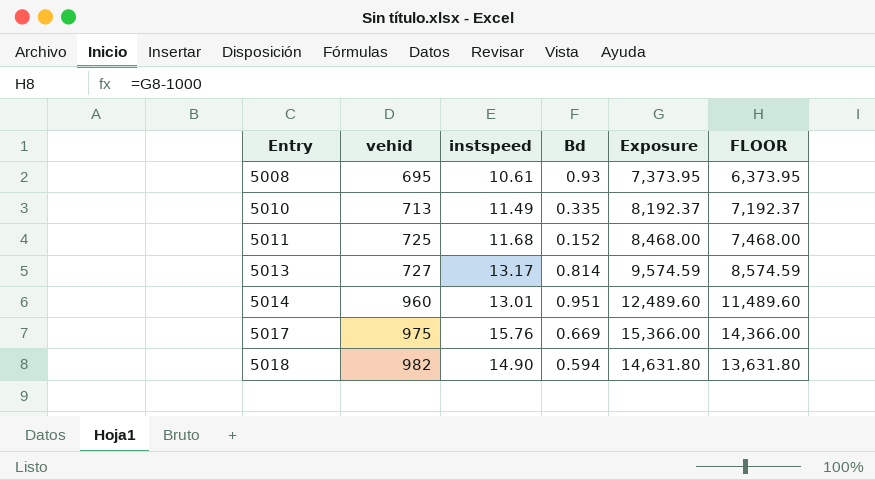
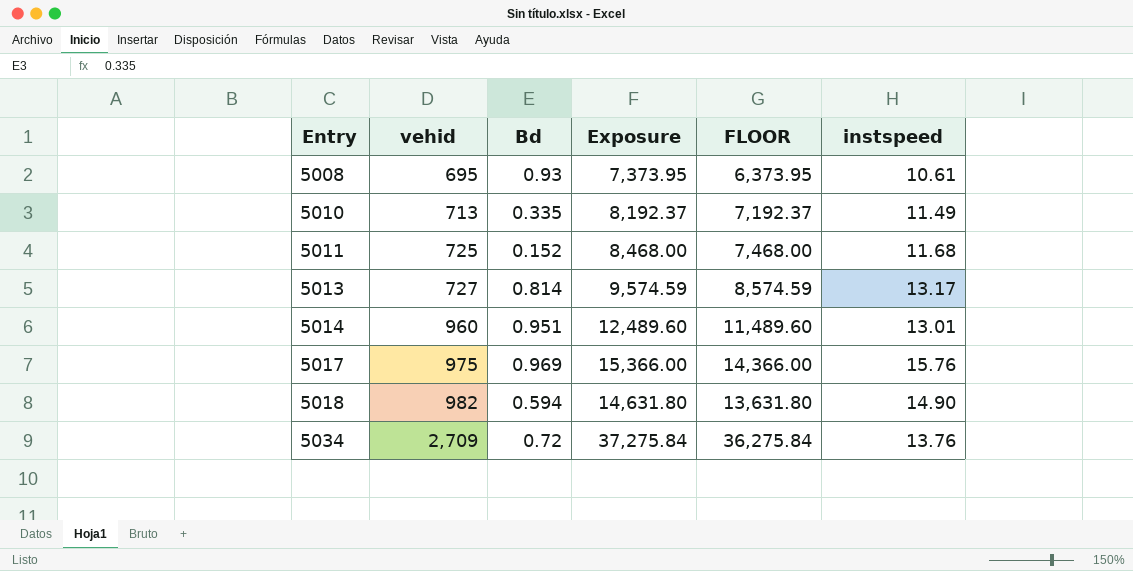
column instspeed | position: 3 -> 6
5017 | Bd: 0.669 -> 0.969
row 5034: none -> 2,709 | 0.72 | 37,275.84 | 36,275.84 | 13.76

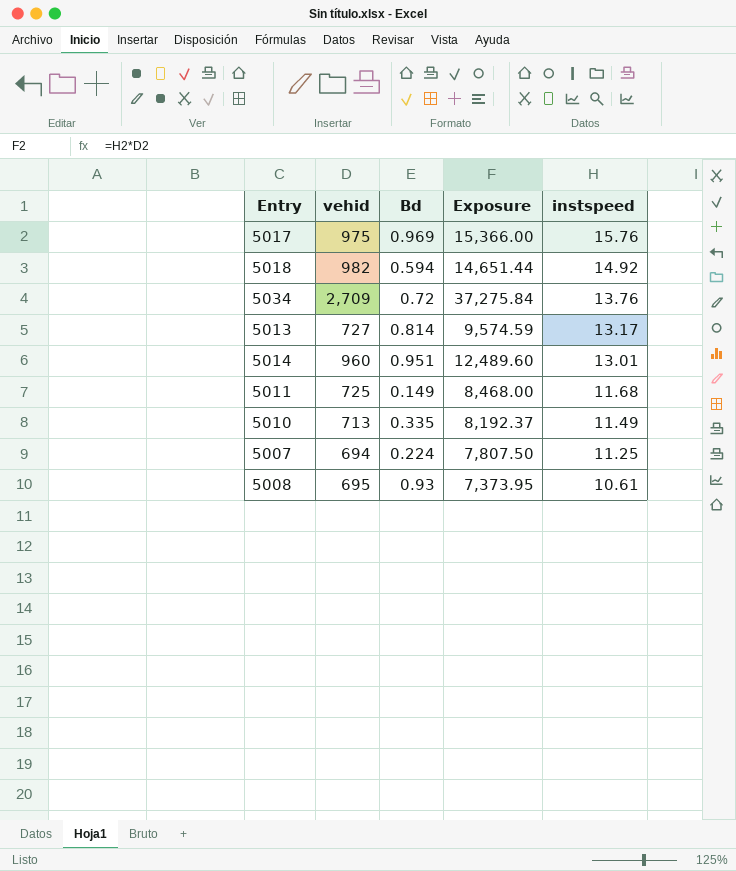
row order: Entry ascending -> instspeed descending
column FLOOR | formula: [Exposure] - 1000 -> none
5018 | Exposure: 14,631.80 -> 14,651.44
5018 | instspeed: 14.90 -> 14.92
5011 | Bd: 0.152 -> 0.149
row 5007: none -> 694 | 0.224 | 7,807.50 | 11.25

